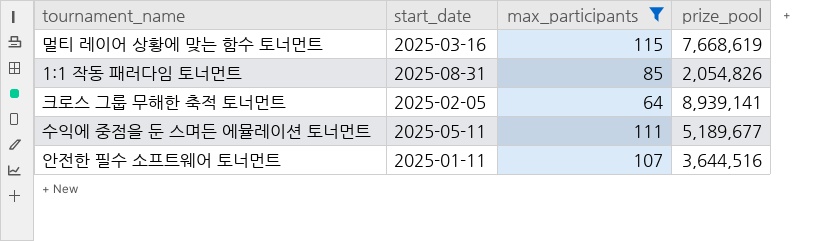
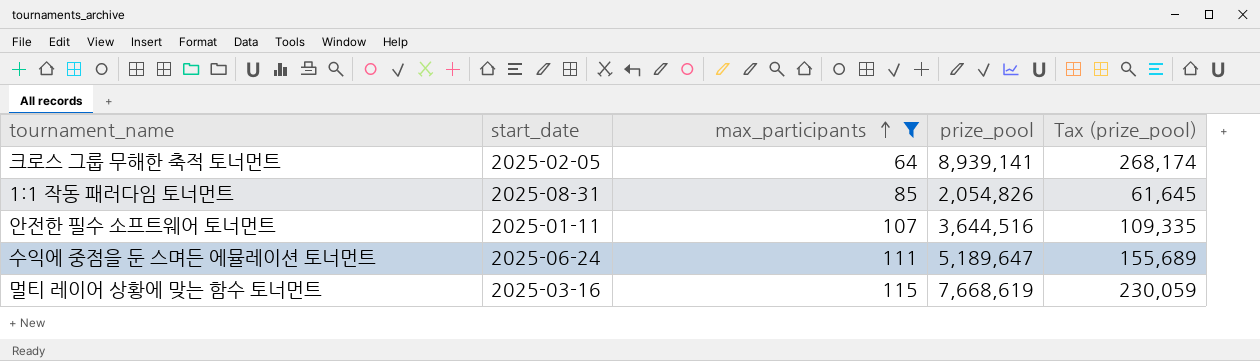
row order: none -> max_participants ascending
column Tax (prize_pool) | formula: none -> [prize_pool] * 0.03
수익에 중점을 둔 스며든 에뮬레이션 토너먼트 | start_date: 2025-05-11 -> 2025-06-24
수익에 중점을 둔 스며든 에뮬레이션 토너먼트 | prize_pool: 5,189,677 -> 5,189,647

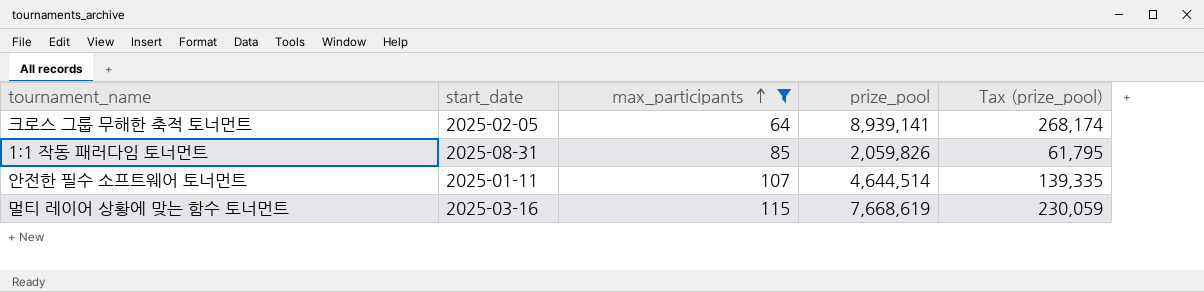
row 수익에 중점을 둔 스며든 에뮬레이션 토너먼트: 2025-06-24 | 111 | 5,189,647 | 155,689 -> none
1:1 작동 패러다임 토너먼트 | prize_pool: 2,054,826 -> 2,059,826
1:1 작동 패러다임 토너먼트 | Tax (prize_pool): 61,645 -> 61,795
안전한 필수 소프트웨어 토너먼트 | prize_pool: 3,644,516 -> 4,644,514
안전한 필수 소프트웨어 토너먼트 | Tax (prize_pool): 109,335 -> 139,335

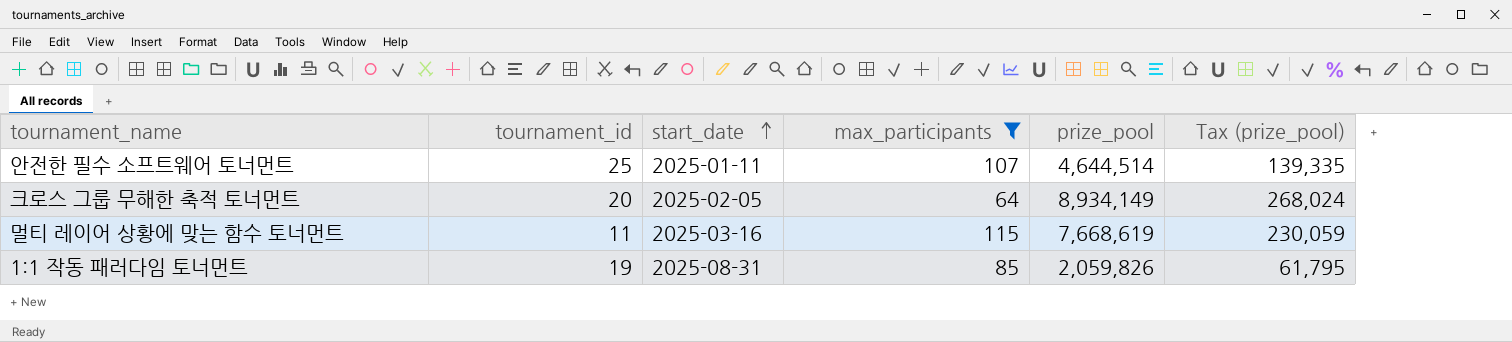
row order: max_participants ascending -> start_date ascending
column tournament_id | position: none -> 2
크로스 그룹 무해한 축적 토너먼트 | prize_pool: 8,939,141 -> 8,934,149
크로스 그룹 무해한 축적 토너먼트 | Tax (prize_pool): 268,174 -> 268,024

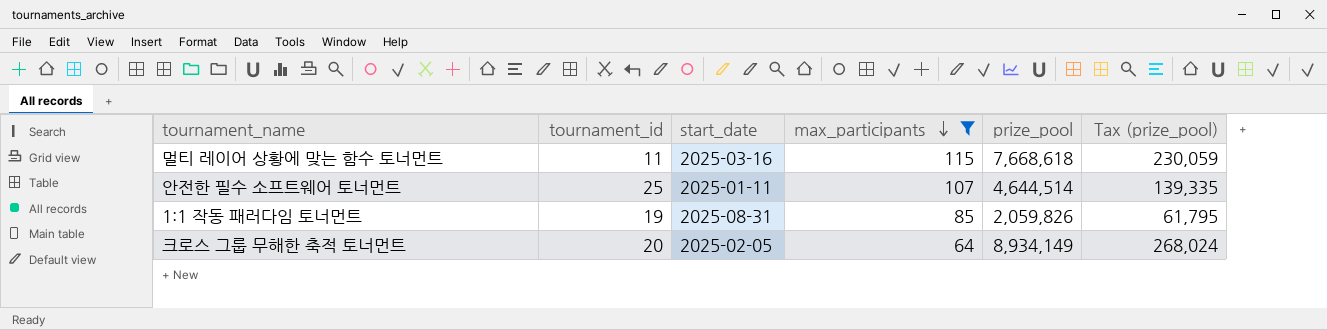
row order: start_date ascending -> max_participants descending
멀티 레이어 상황에 맞는 함수 토너먼트 | prize_pool: 7,668,619 -> 7,668,618

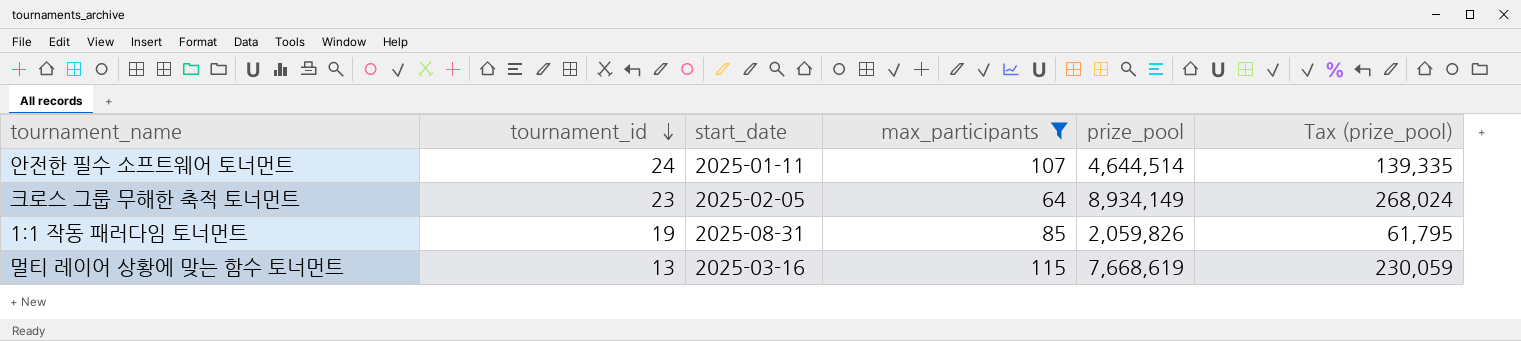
row order: max_participants descending -> tournament_id descending
안전한 필수 소프트웨어 토너먼트 | tournament_id: 25 -> 24
크로스 그룹 무해한 축적 토너먼트 | tournament_id: 20 -> 23
멀티 레이어 상황에 맞는 함수 토너먼트 | tournament_id: 11 -> 13
멀티 레이어 상황에 맞는 함수 토너먼트 | prize_pool: 7,668,618 -> 7,668,619

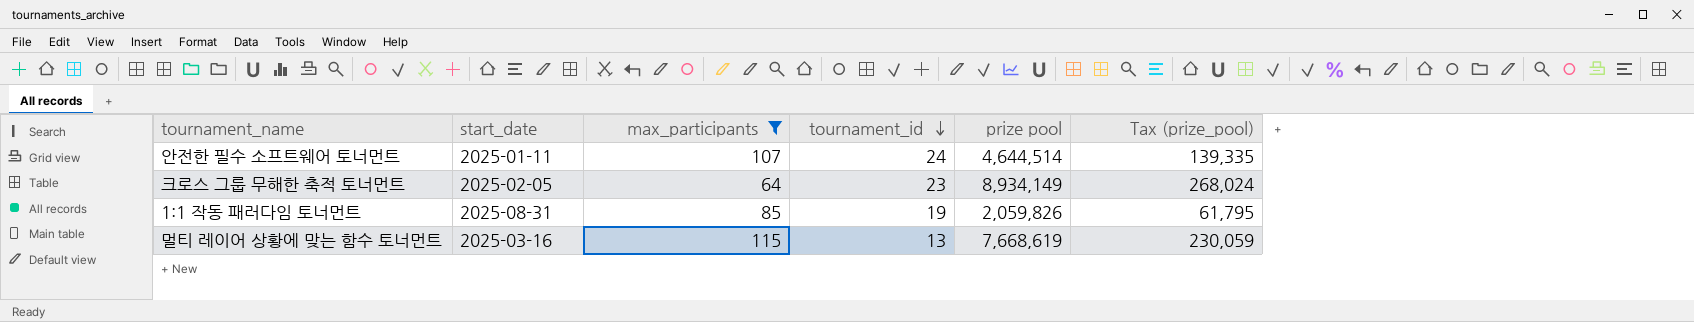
column tournament_id | position: 2 -> 4
column name: prize_pool -> prize pool

